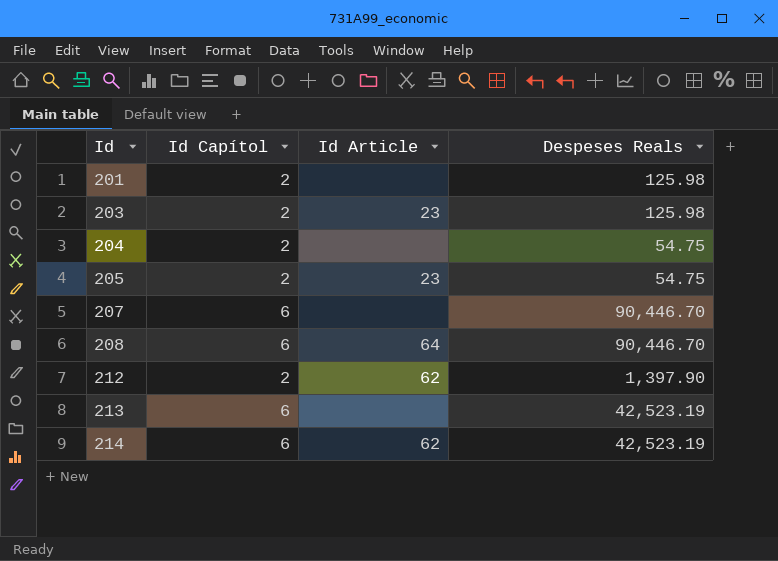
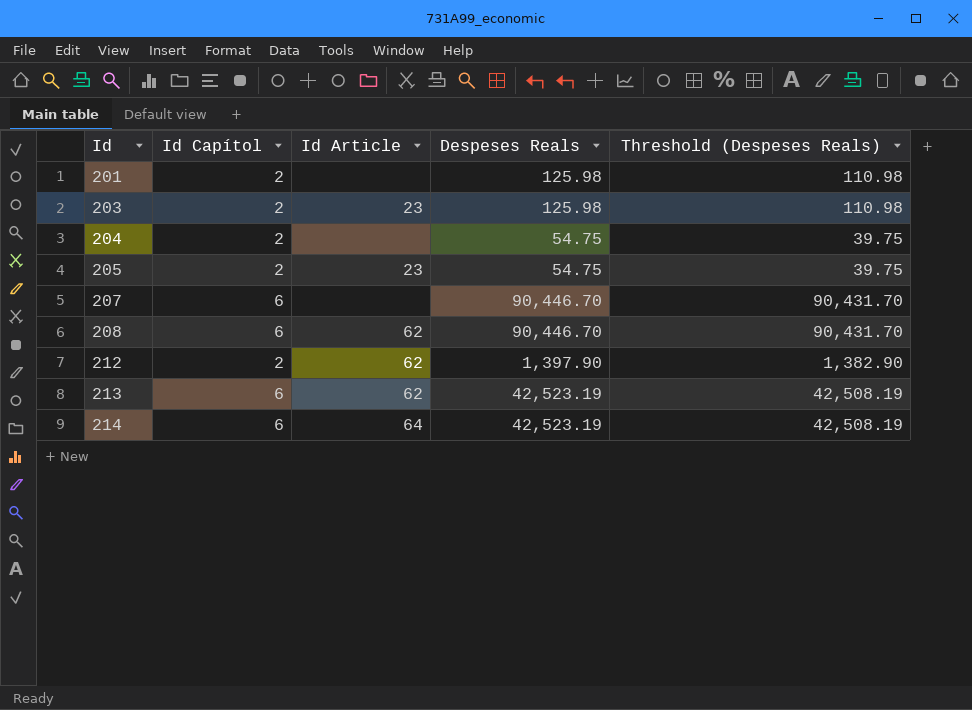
column Threshold (Despeses Reals) | formula: none -> [Despeses Reals] - 15
208 | Id Article: 64 -> 62
213 | Id Article: none -> 62
214 | Id Article: 62 -> 64

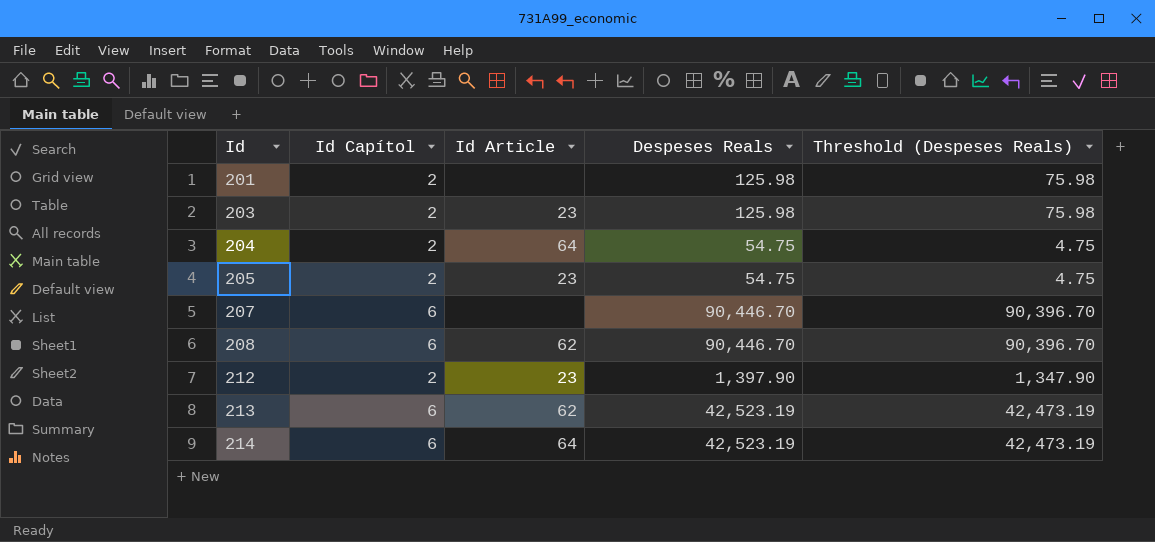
column Threshold (Despeses Reals) | formula: [Despeses Reals] - 15 -> [Despeses Reals] - 50
204 | Id Article: none -> 64
212 | Id Article: 62 -> 23

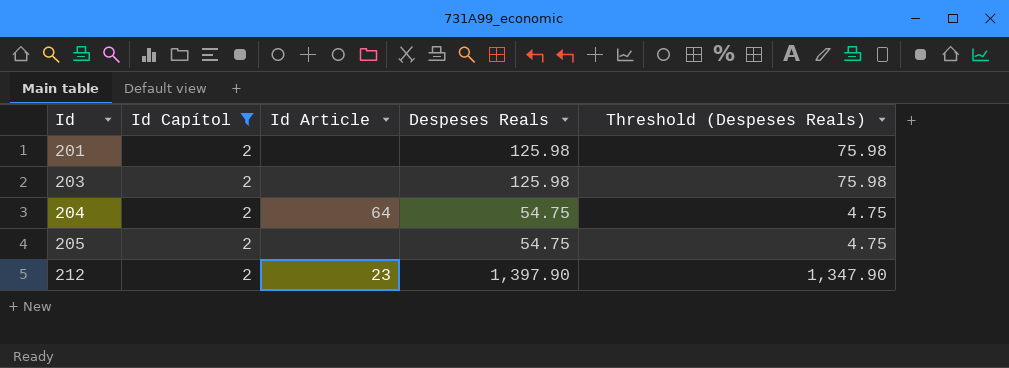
filter: none -> Id Capítol = 2
203 | Id Article: 23 -> none
205 | Id Article: 23 -> none

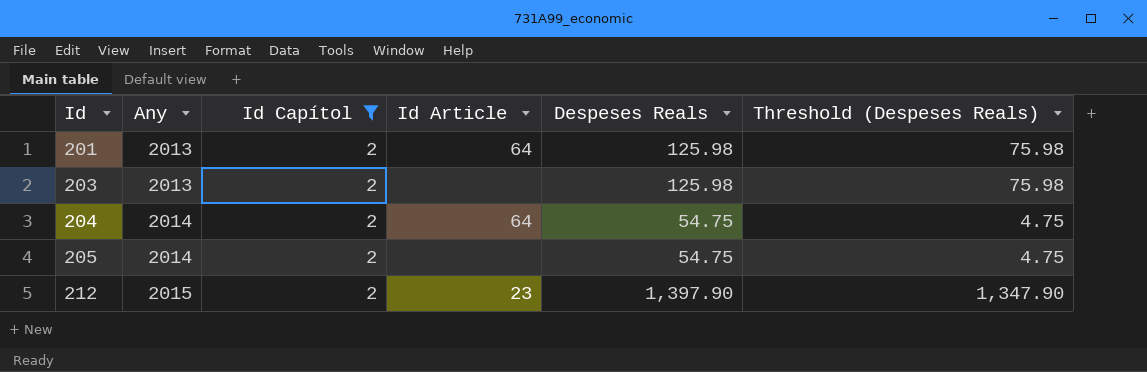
column Any | position: none -> 2
201 | Id Article: none -> 64

